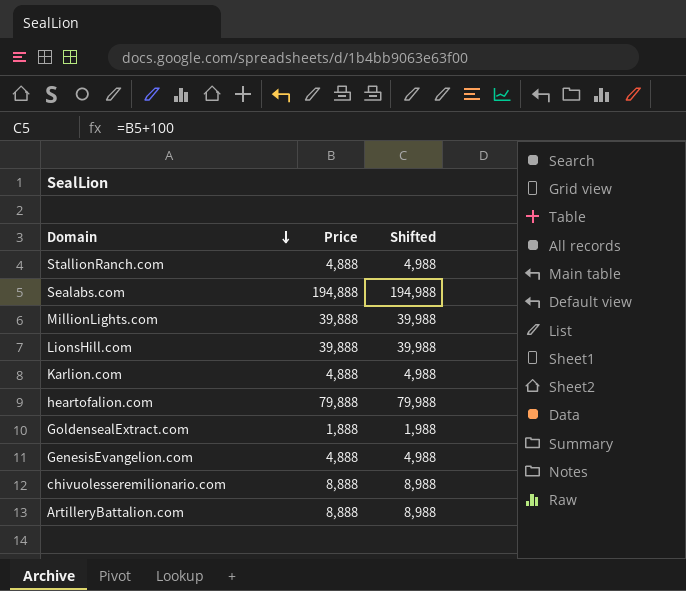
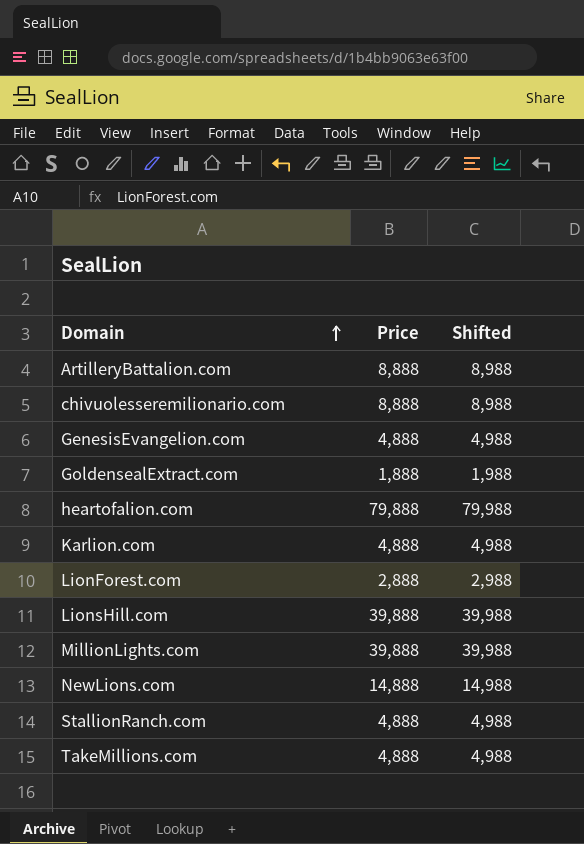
row order: Domain descending -> Domain ascending
row Sealabs.com: 194,888 | 194,988 -> none
row LionForest.com: none -> 2,888 | 2,988
row NewLions.com: none -> 14,888 | 14,988
row TakeMillions.com: none -> 4,888 | 4,988

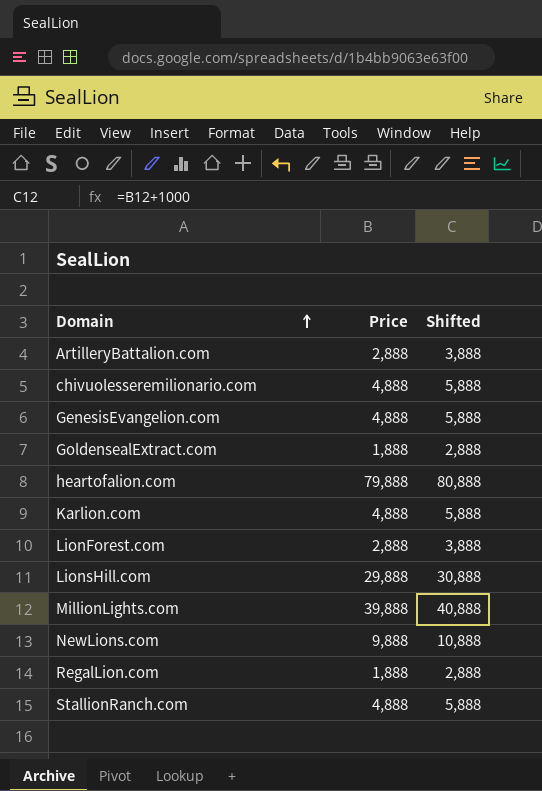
column Shifted | formula: [Price] + 100 -> [Price] + 1000
row TakeMillions.com: 4,888 | 4,988 -> none
ArtilleryBattalion.com | Price: 8,888 -> 2,888
chivuolesseremilionario.com | Price: 8,888 -> 4,888
LionsHill.com | Price: 39,888 -> 29,888
NewLions.com | Price: 14,888 -> 9,888
row RegalLion.com: none -> 1,888 | 2,888

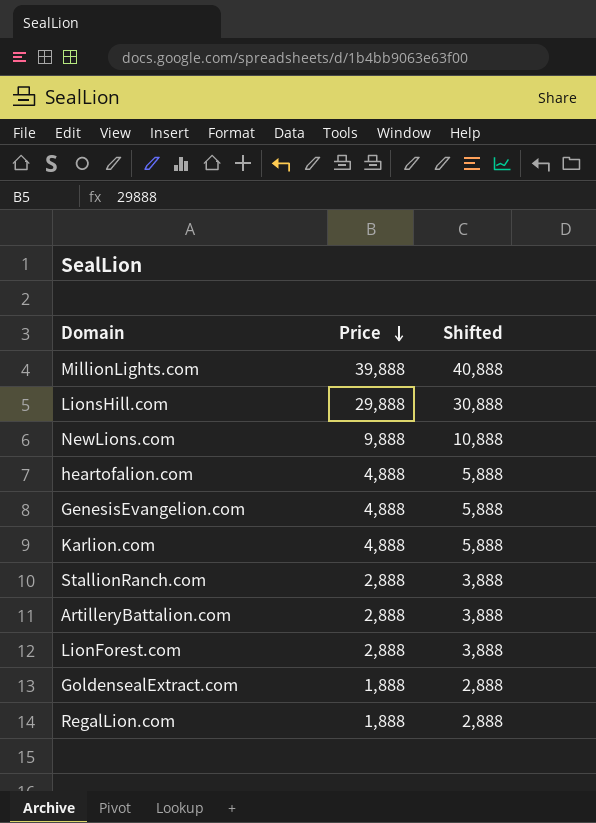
row order: Domain ascending -> Price descending
row chivuolesseremilionario.com: 4,888 | 5,888 -> none
heartofalion.com | Price: 79,888 -> 4,888
heartofalion.com | Shifted: 80,888 -> 5,888
StallionRanch.com | Price: 4,888 -> 2,888
StallionRanch.com | Shifted: 5,888 -> 3,888

